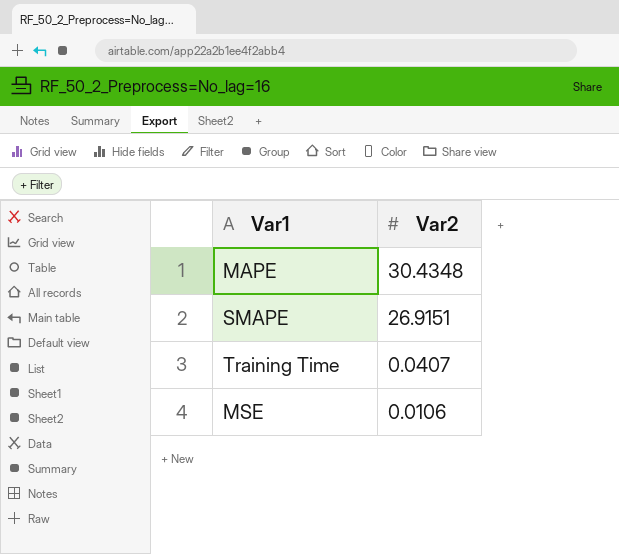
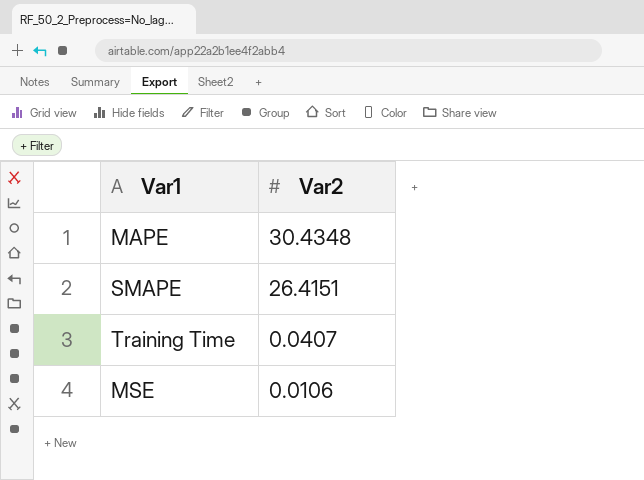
SMAPE | Var2: 26.9151 -> 26.4151

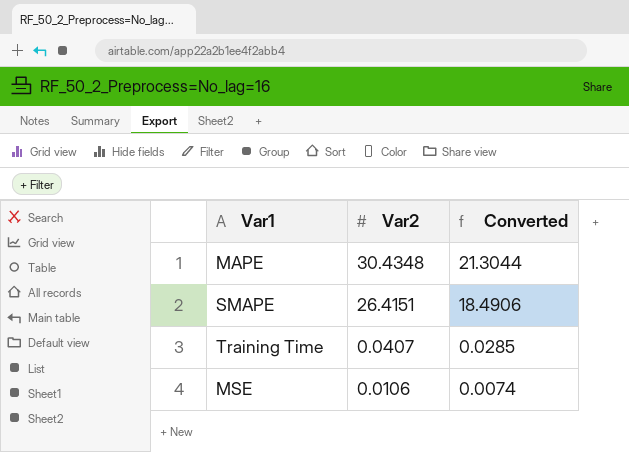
column Converted | formula: none -> [Var2] * 0.7

